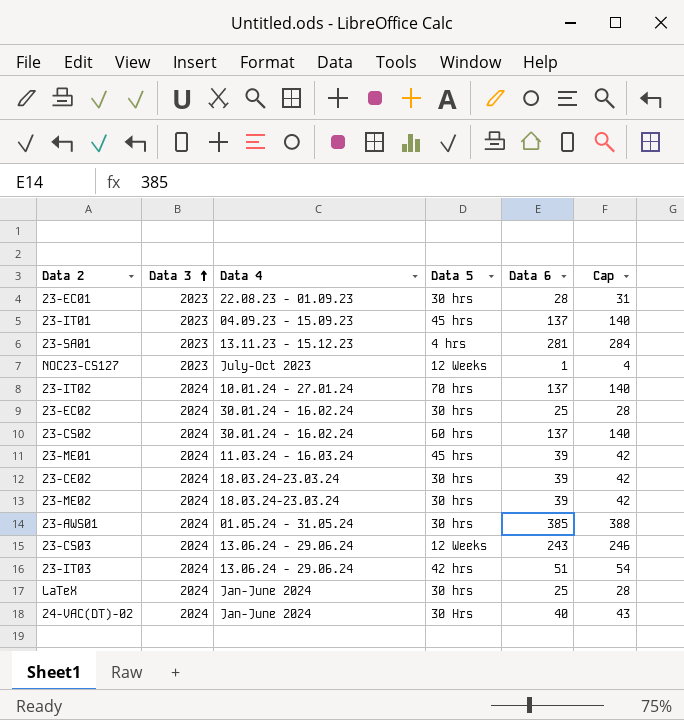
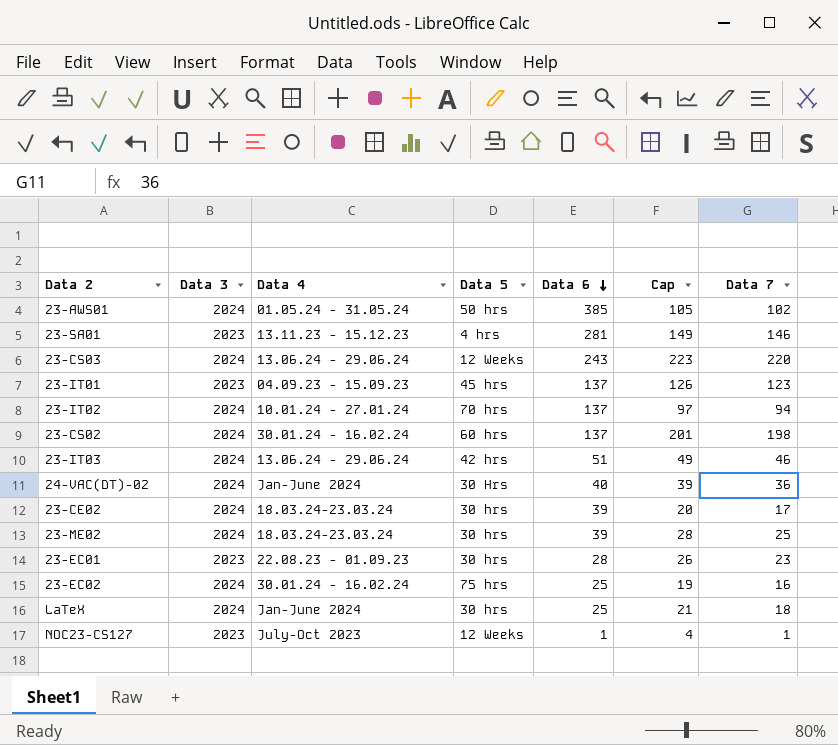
row order: Data 3 ascending -> Data 6 descending
column Cap | formula: [Data 6] + 3 -> [Data 7] + 3
column Data 7 | position: none -> 7
row 23-ME01: 2024 | 11.03.24 - 16.03.24 | 45 hrs | 39 | 42 -> none
23-AWS01 | Data 5: 30 hrs -> 50 hrs
23-EC02 | Data 5: 30 hrs -> 75 hrs

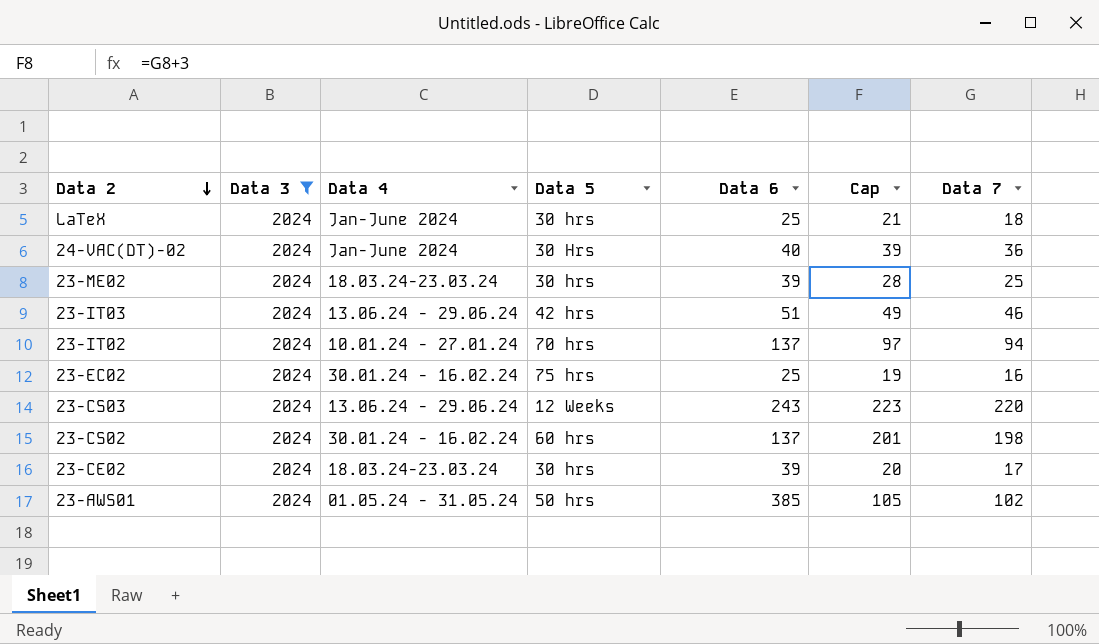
filter: none -> Data 3 = 2024
row order: Data 6 descending -> Data 2 descending

